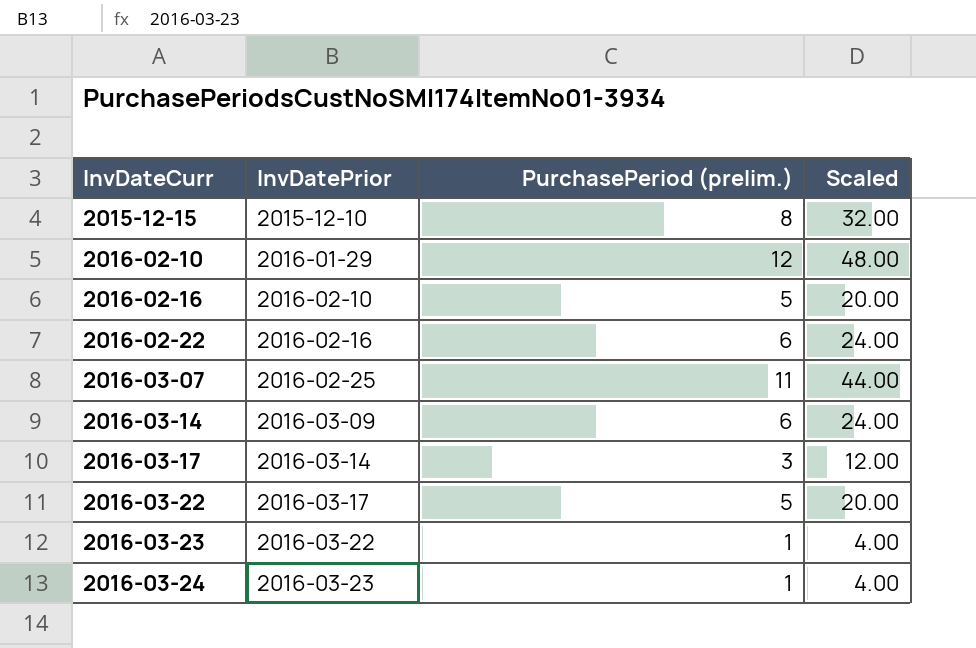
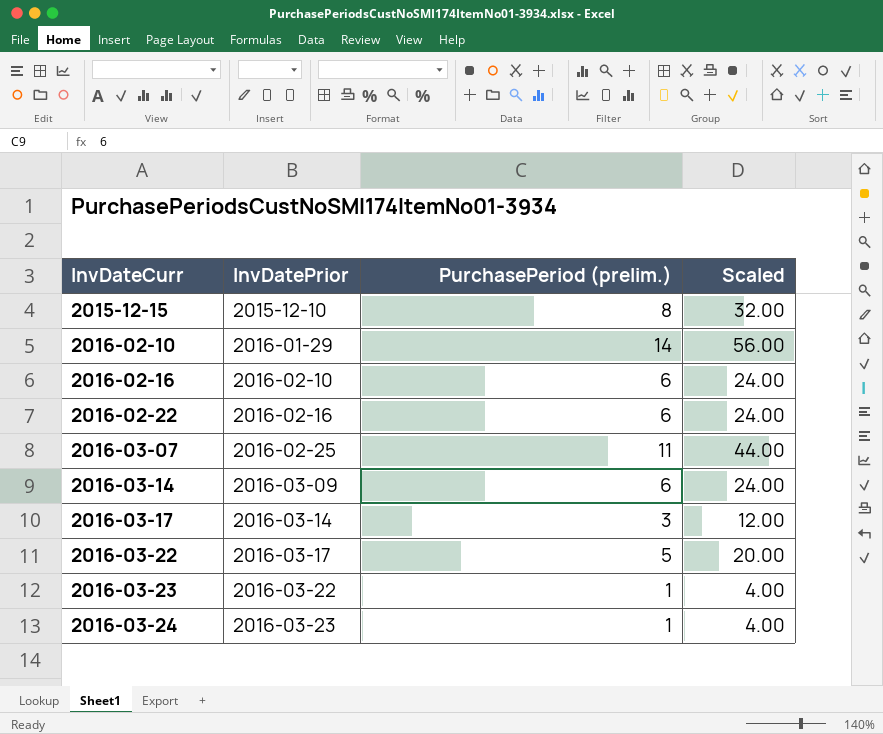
2016-02-10 | PurchasePeriod (prelim.): 12 -> 14
2016-02-10 | Scaled: 48.00 -> 56.00
2016-02-16 | PurchasePeriod (prelim.): 5 -> 6
2016-02-16 | Scaled: 20.00 -> 24.00

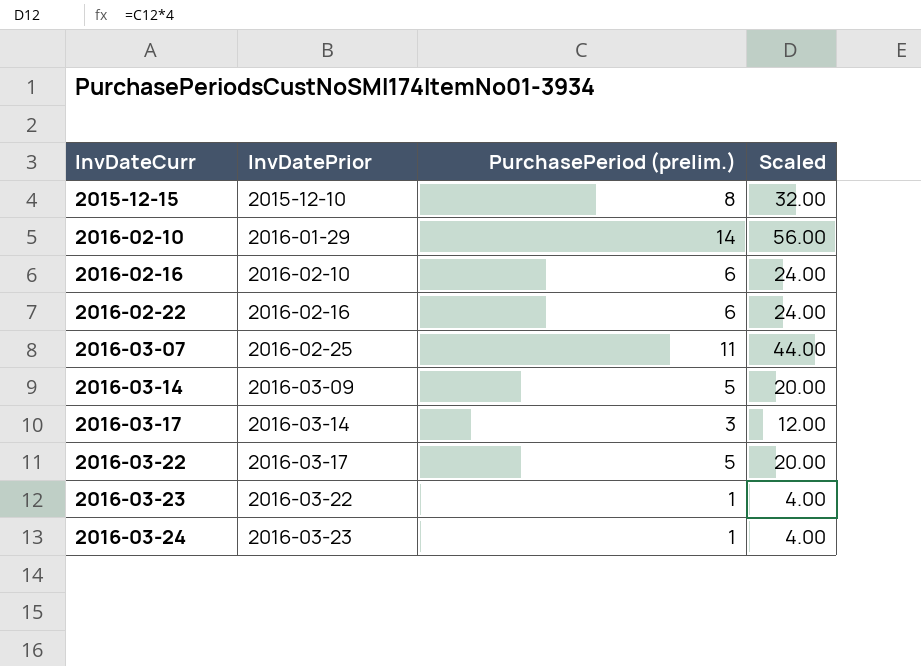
2016-03-14 | PurchasePeriod (prelim.): 6 -> 5
2016-03-14 | Scaled: 24.00 -> 20.00

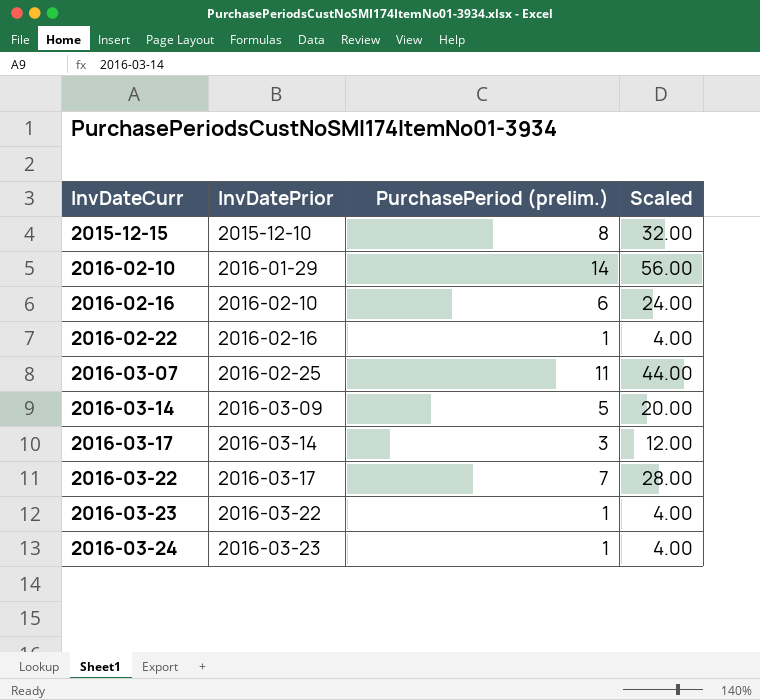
2016-02-22 | PurchasePeriod (prelim.): 6 -> 1
2016-02-22 | Scaled: 24.00 -> 4.00
2016-03-22 | PurchasePeriod (prelim.): 5 -> 7
2016-03-22 | Scaled: 20.00 -> 28.00

